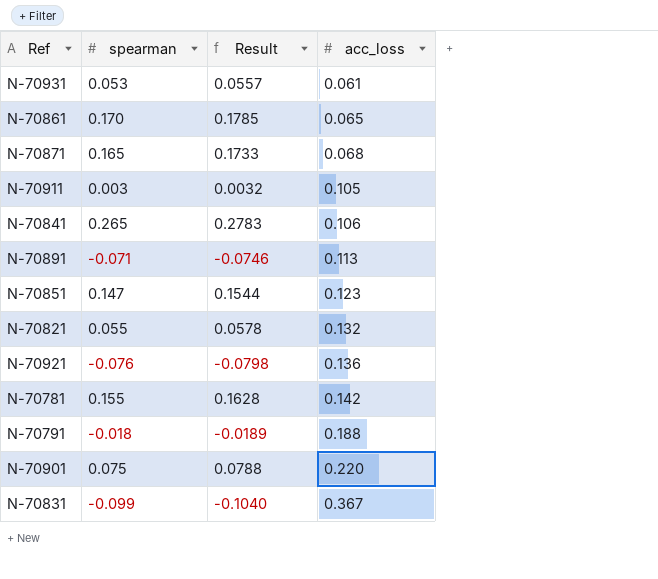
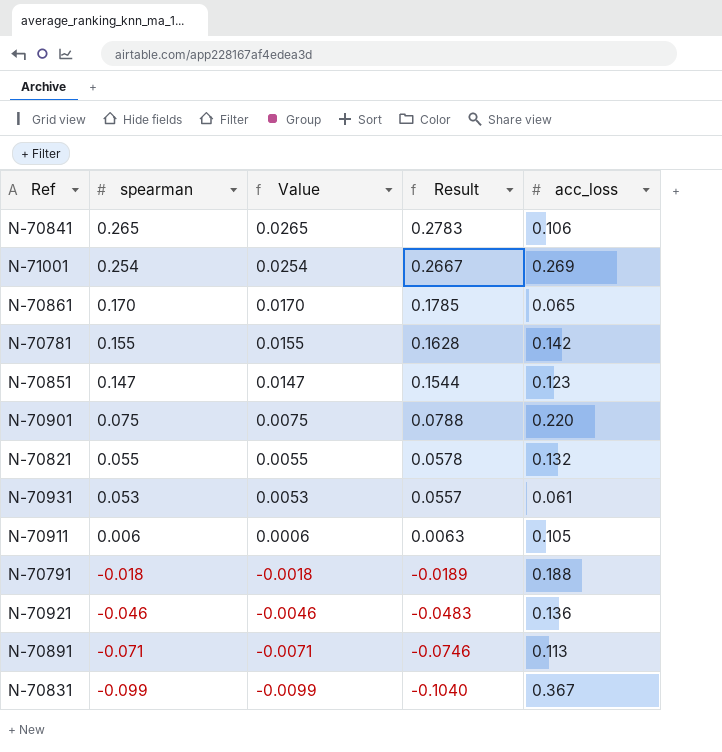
row order: acc_loss ascending -> spearman descending
column Value | formula: none -> [spearman] * 0.1
row N-70871: 0.165 | 0.1733 | 0.068 -> none
row N-71001: none -> 0.254 | 0.0254 | 0.2667 | 0.269
N-70911 | spearman: 0.003 -> 0.006
N-70911 | Result: 0.0032 -> 0.0063
N-70921 | spearman: -0.076 -> -0.046
N-70921 | Result: -0.0798 -> -0.0483

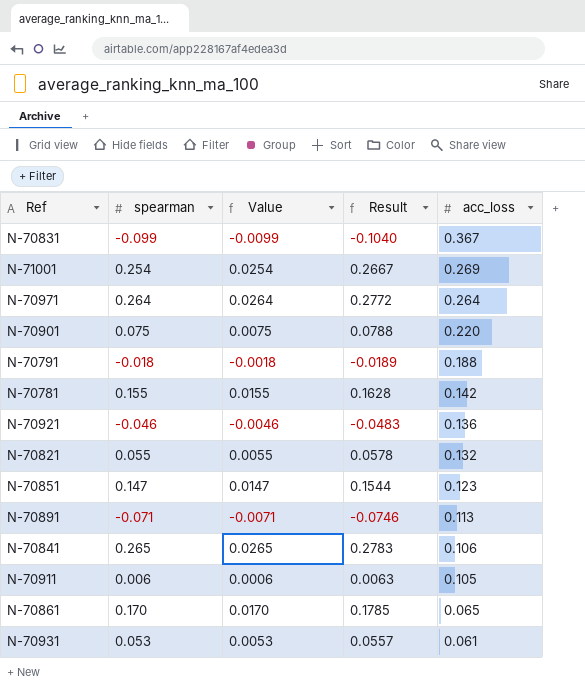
row order: spearman descending -> acc_loss descending
row N-70971: none -> 0.264 | 0.0264 | 0.2772 | 0.264

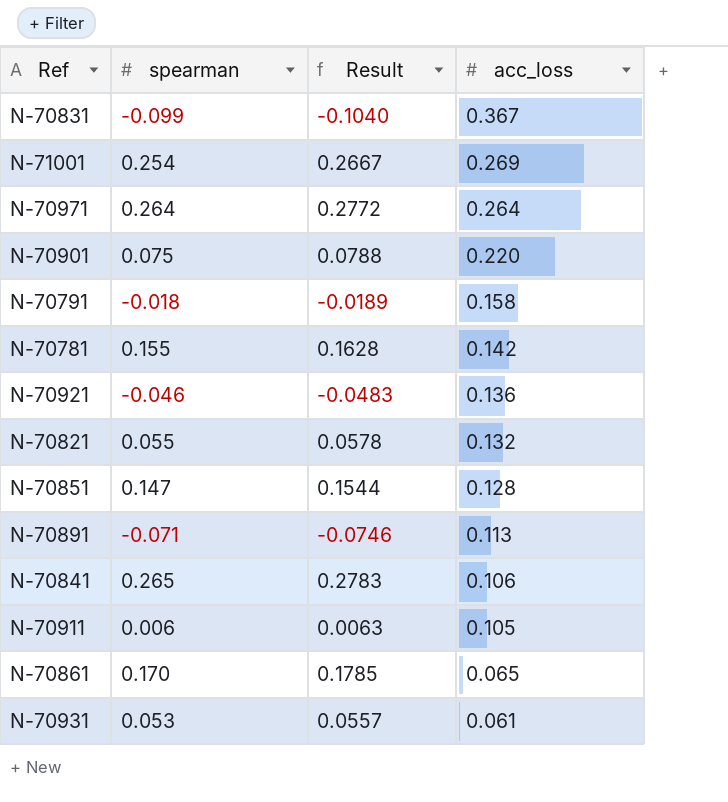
column Value | formula: [spearman] * 0.1 -> none
N-70791 | acc_loss: 0.188 -> 0.158
N-70851 | acc_loss: 0.123 -> 0.128

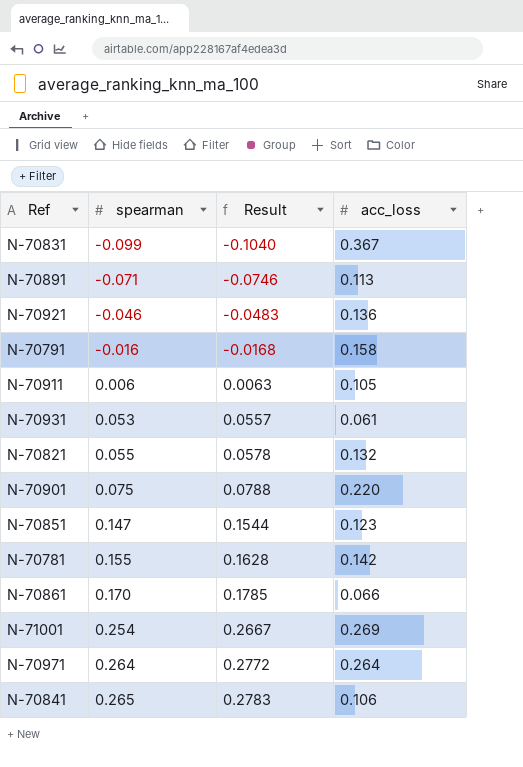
row order: acc_loss descending -> spearman ascending
N-70791 | spearman: -0.018 -> -0.016
N-70791 | Result: -0.0189 -> -0.0168
N-70851 | acc_loss: 0.128 -> 0.123
N-70861 | acc_loss: 0.065 -> 0.066

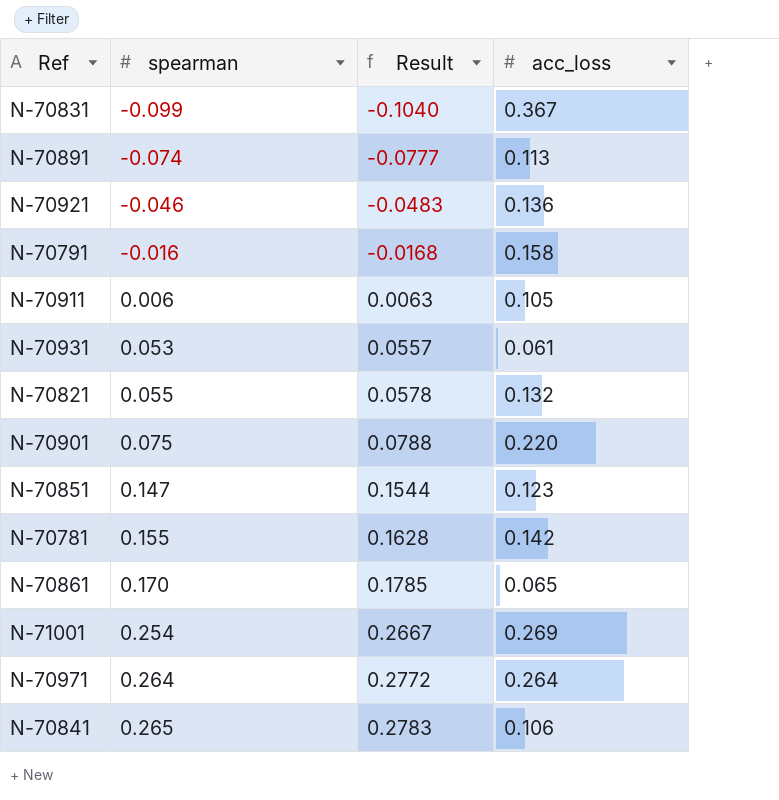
N-70891 | spearman: -0.071 -> -0.074
N-70891 | Result: -0.0746 -> -0.0777
N-70861 | acc_loss: 0.066 -> 0.065

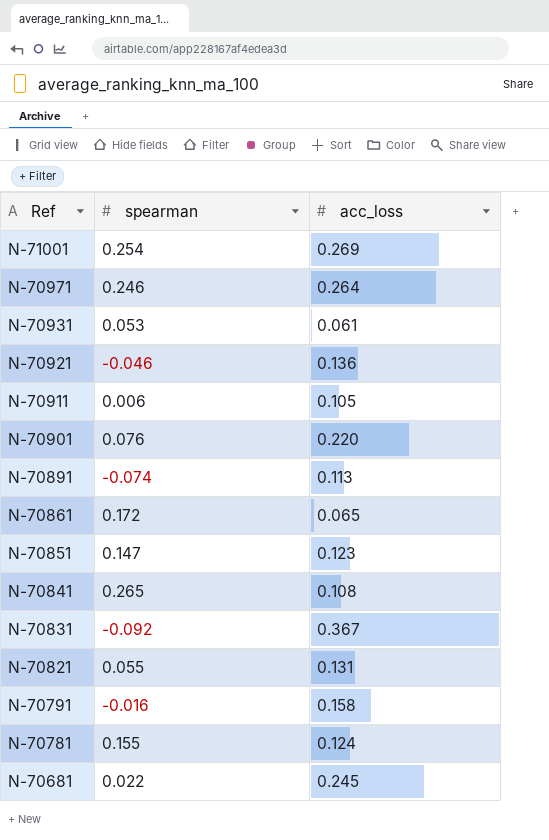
row order: spearman ascending -> Ref descending
column Result | formula: [spearman] * 1.05 -> none
N-70971 | spearman: 0.264 -> 0.246
N-70901 | spearman: 0.075 -> 0.076
N-70861 | spearman: 0.170 -> 0.172
N-70841 | acc_loss: 0.106 -> 0.108
N-70831 | spearman: -0.099 -> -0.092
N-70821 | acc_loss: 0.132 -> 0.131
N-70781 | acc_loss: 0.142 -> 0.124
row N-70681: none -> 0.022 | 0.245

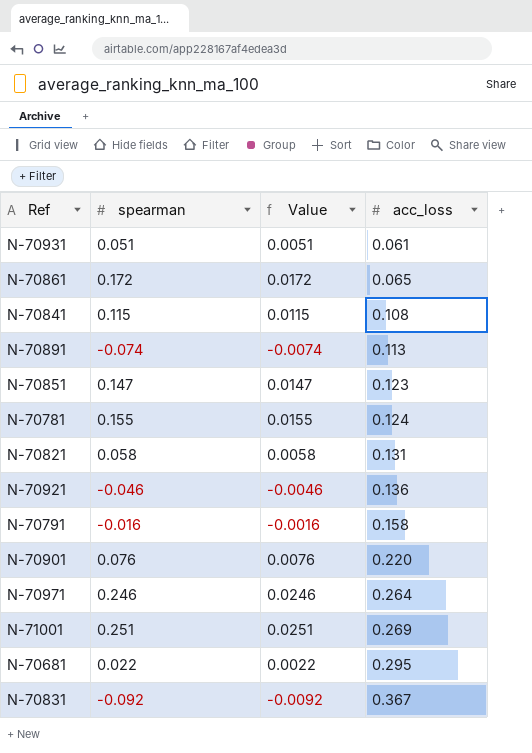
row order: Ref descending -> acc_loss ascending
column Value | formula: none -> [spearman] * 0.1
row N-70911: 0.006 | 0.105 -> none
N-70931 | spearman: 0.053 -> 0.051
N-70841 | spearman: 0.265 -> 0.115
N-70821 | spearman: 0.055 -> 0.058
N-71001 | spearman: 0.254 -> 0.251
N-70681 | acc_loss: 0.245 -> 0.295

